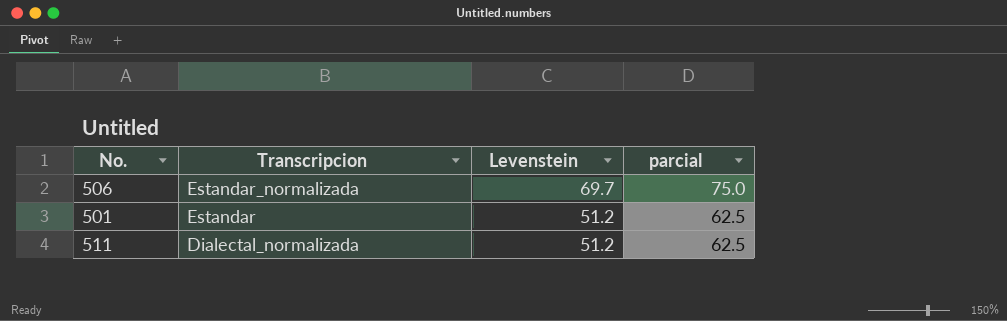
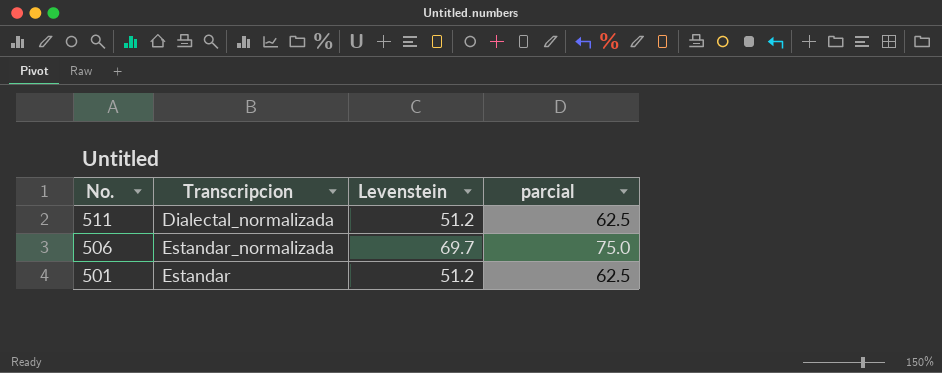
row order: Transcripcion descending -> No. descending

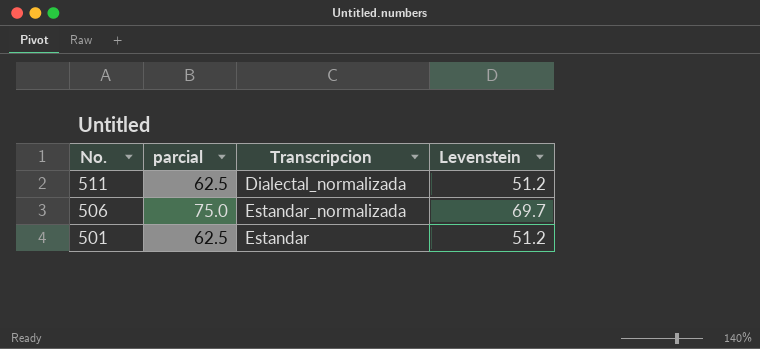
column parcial | position: 4 -> 2

